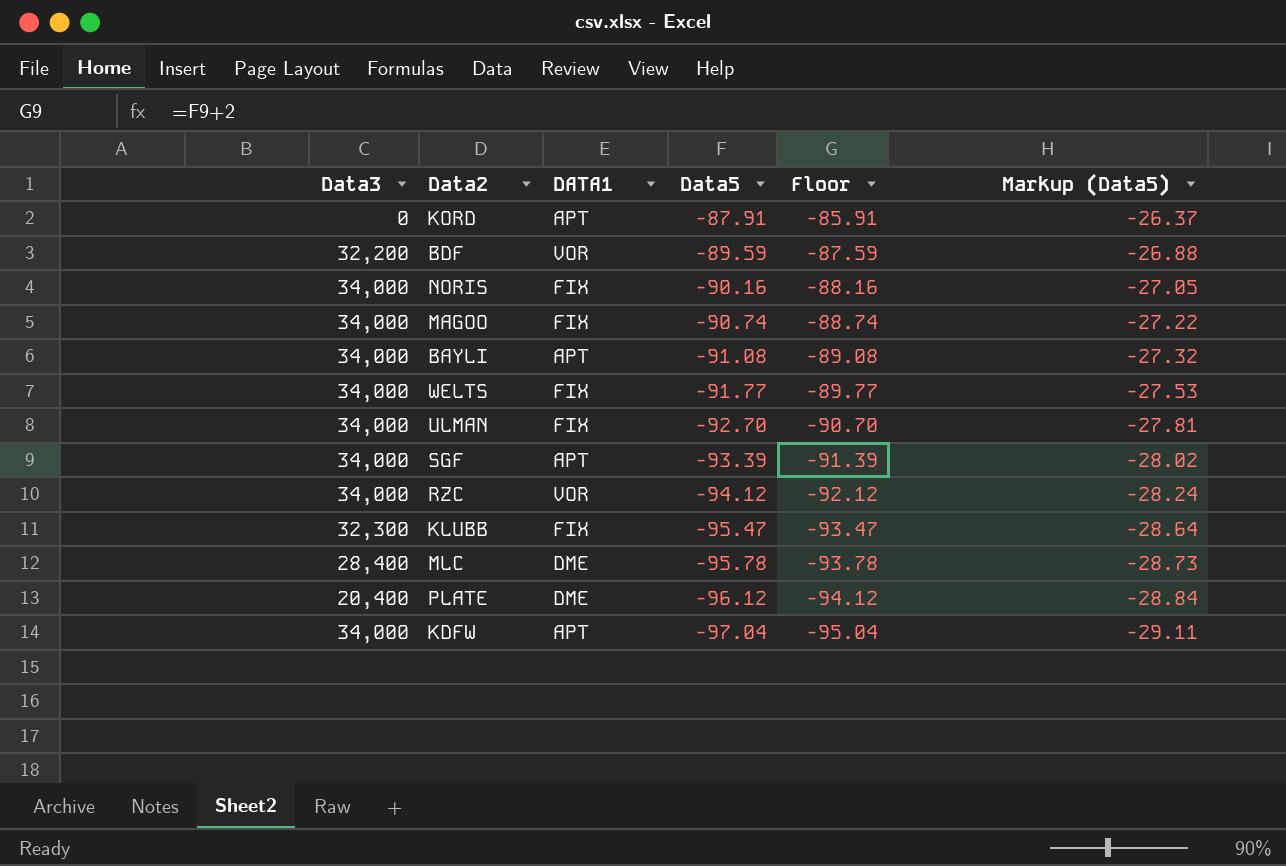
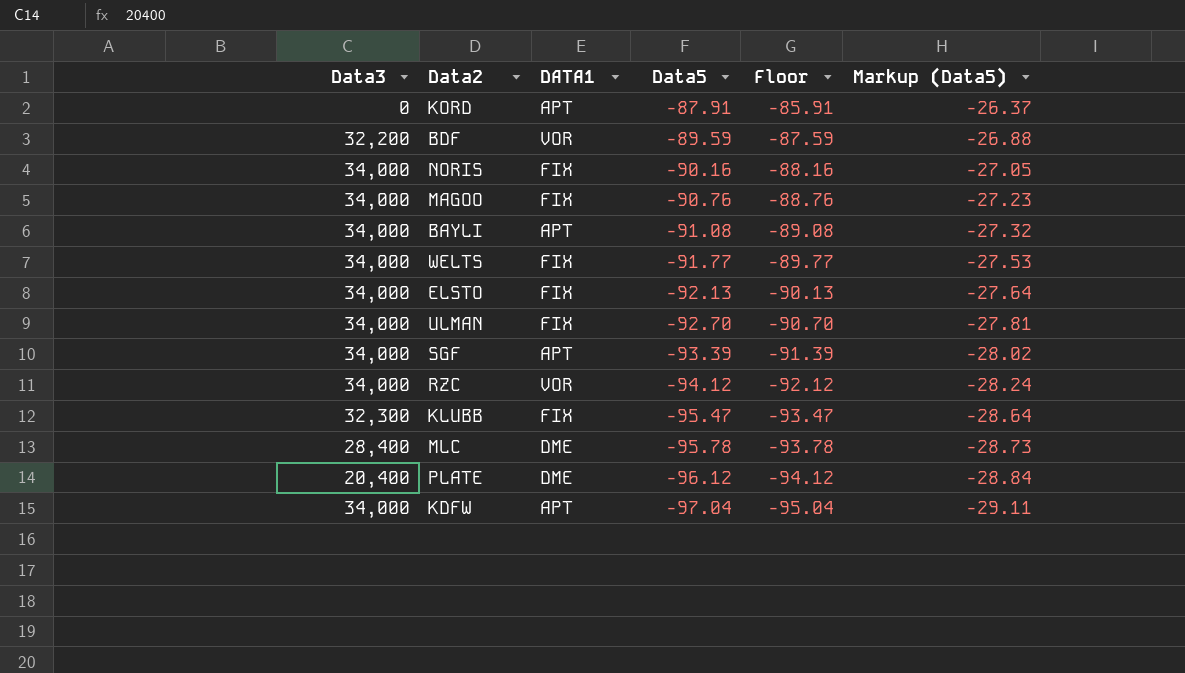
MAGOO | Data5: -90.74 -> -90.76
MAGOO | Floor: -88.74 -> -88.76
MAGOO | Markup (Data5): -27.22 -> -27.23
row ELSTO: none -> 34,000 | FIX | -92.13 | -90.13 | -27.64

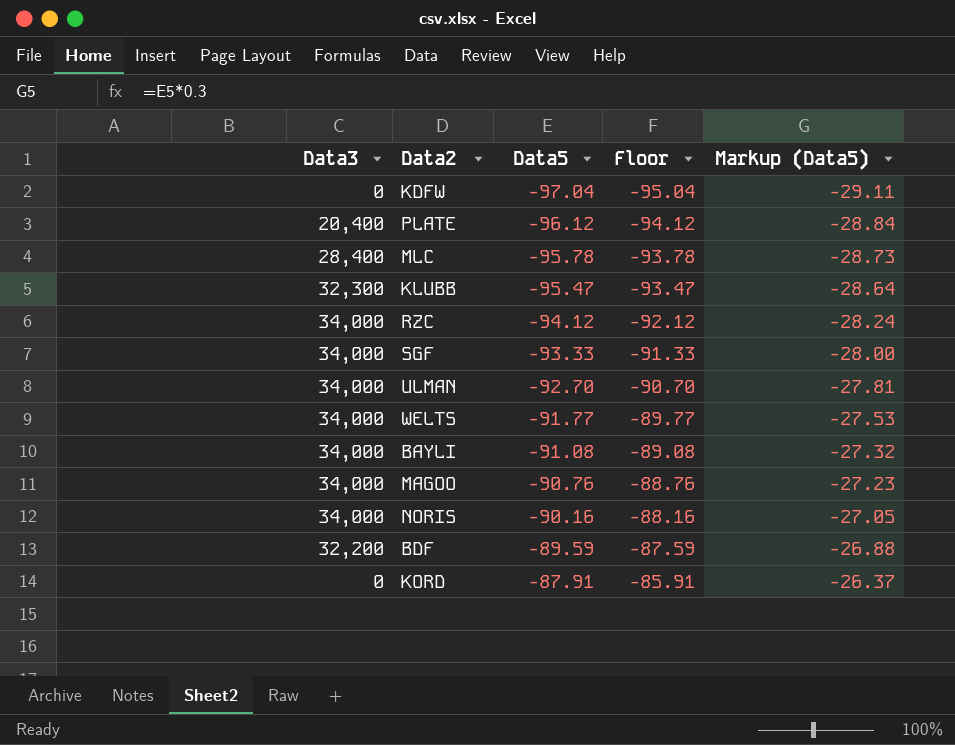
row order: Data5 descending -> Data5 ascending
column DATA1 | position: 3 -> none
row ELSTO: 34,000 | FIX | -92.13 | -90.13 | -27.64 -> none
KDFW | Data3: 34,000 -> 0
SGF | Data5: -93.39 -> -93.33
SGF | Floor: -91.39 -> -91.33
SGF | Markup (Data5): -28.02 -> -28.00

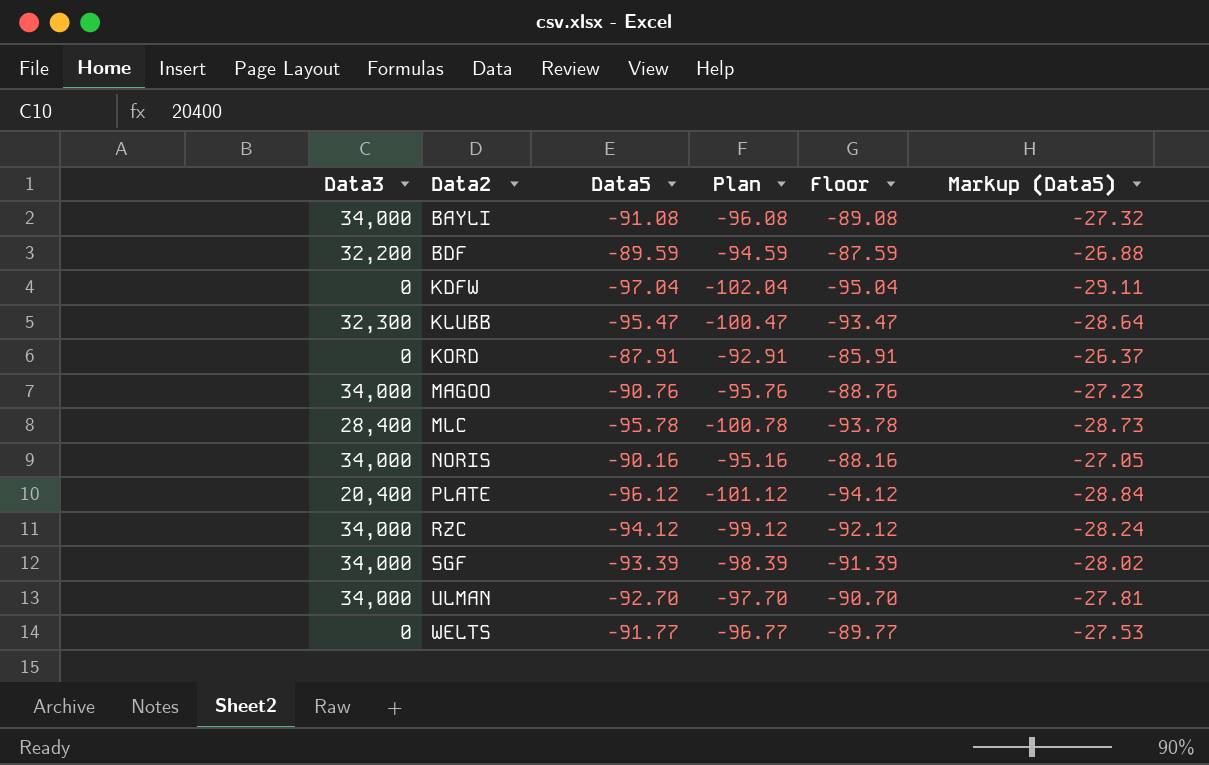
row order: Data5 ascending -> Data2 ascending
column Plan | formula: none -> [Data5] - 5
SGF | Data5: -93.33 -> -93.39
SGF | Floor: -91.33 -> -91.39
SGF | Markup (Data5): -28.00 -> -28.02
WELTS | Data3: 34,000 -> 0

